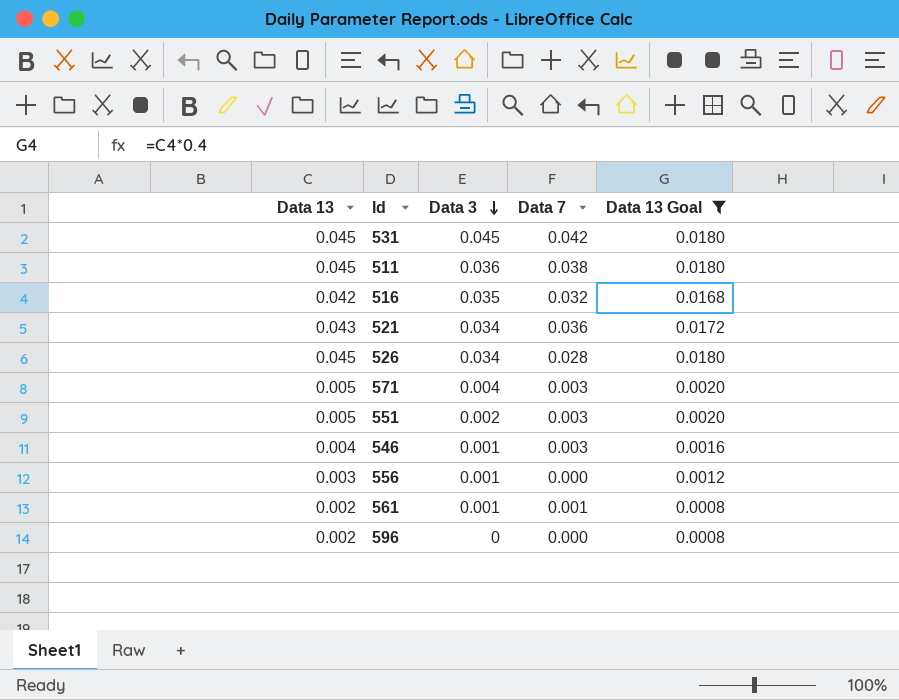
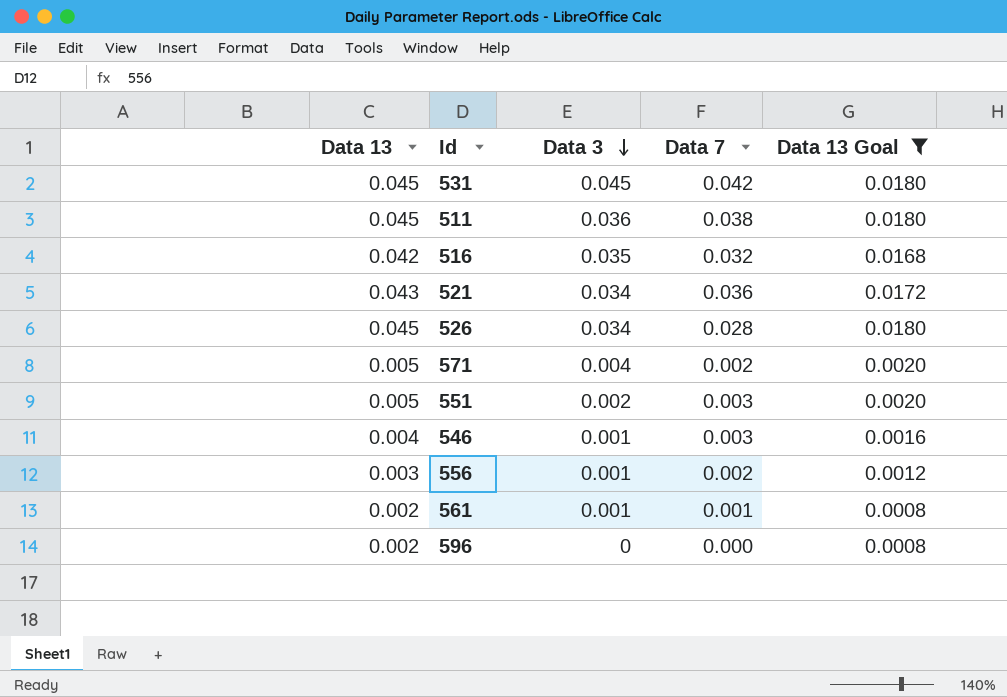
571 | Data 7: 0.003 -> 0.002
556 | Data 7: 0.000 -> 0.002

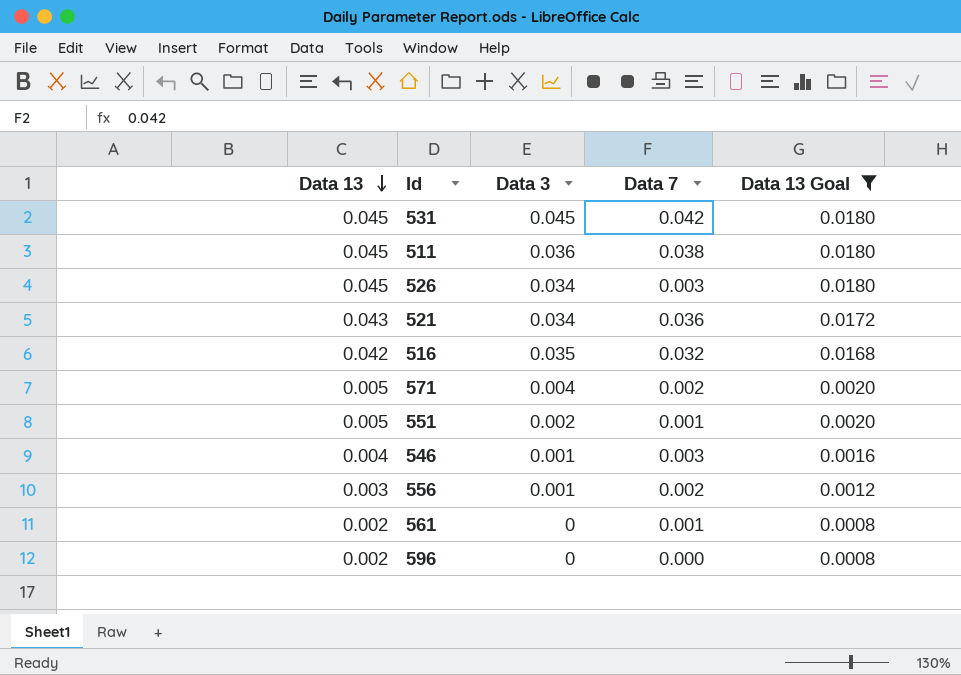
row order: Data 3 descending -> Data 13 descending
526 | Data 7: 0.028 -> 0.003
551 | Data 7: 0.003 -> 0.001
561 | Data 3: 0.001 -> 0

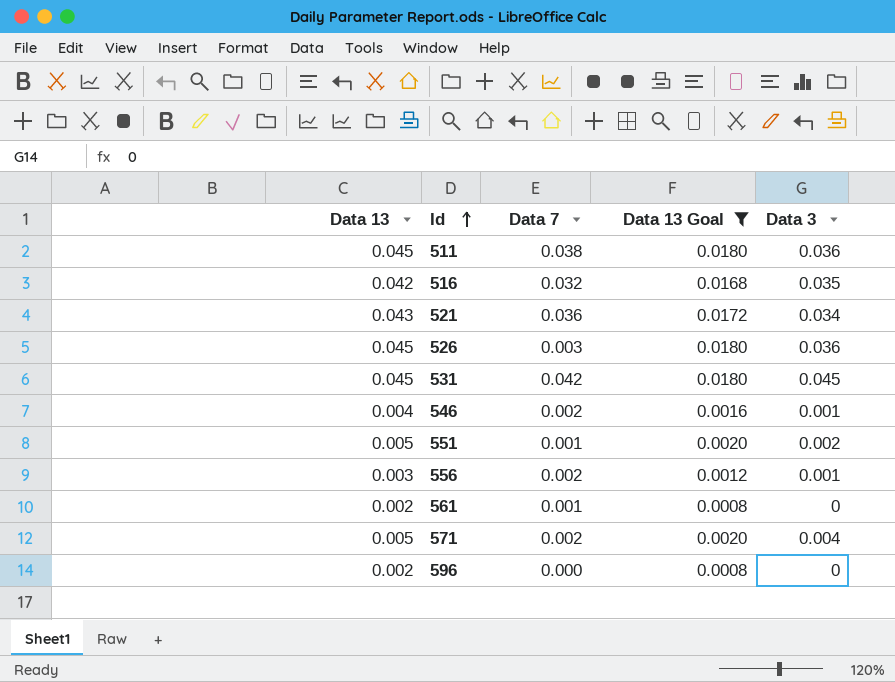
row order: Data 13 descending -> Id ascending
column Data 3 | position: 3 -> 5
526 | Data 3: 0.034 -> 0.036
546 | Data 7: 0.003 -> 0.002

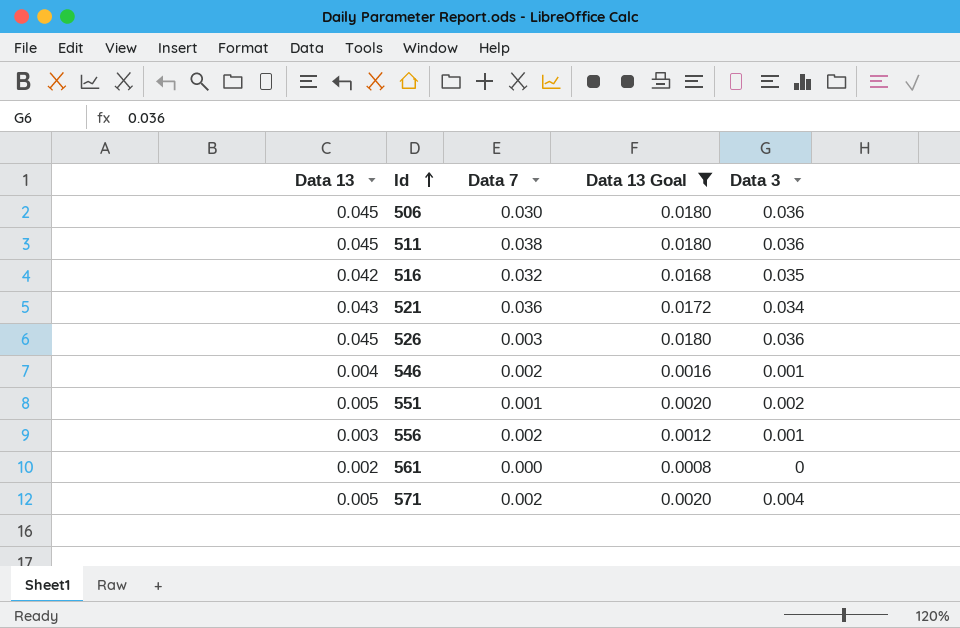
row 531: 0.045 | 0.042 | 0.0180 | 0.045 -> none
row 596: 0.002 | 0.000 | 0.0008 | 0 -> none
row 506: none -> 0.045 | 0.030 | 0.0180 | 0.036
561 | Data 7: 0.001 -> 0.000

